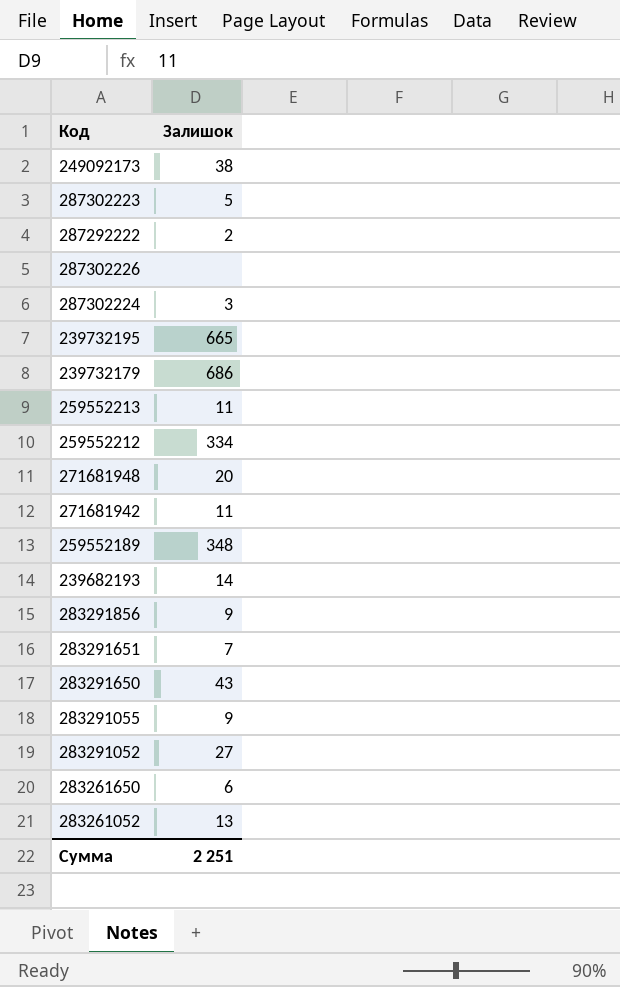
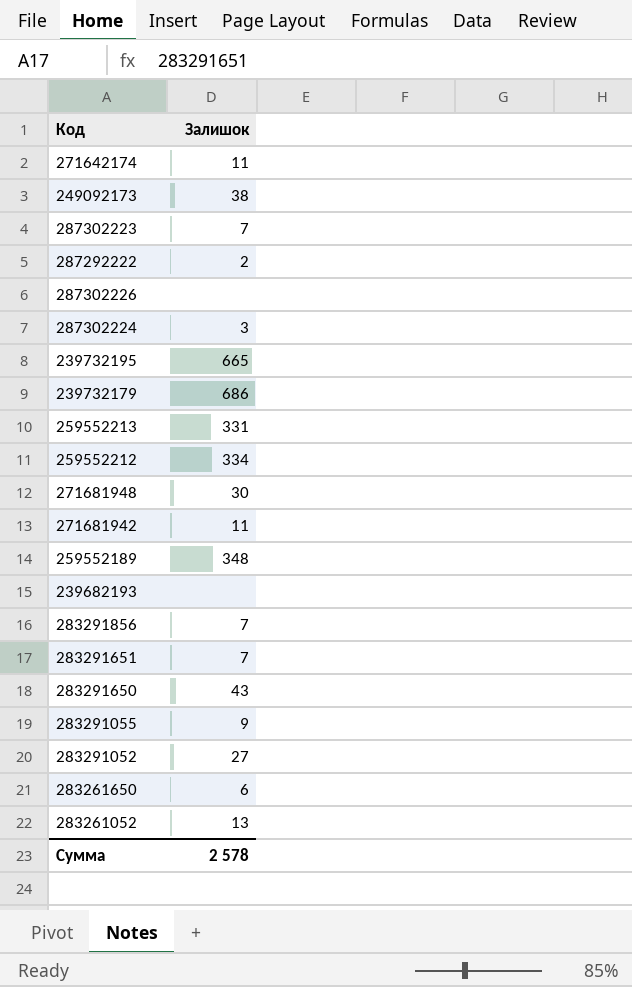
row 271642174: none -> 11
287302223 | Залишок: 5 -> 7
259552213 | Залишок: 11 -> 331
271681948 | Залишок: 20 -> 30
239682193 | Залишок: 14 -> none
283291856 | Залишок: 9 -> 7
Сумма | Залишок: 2 251 -> 2 578

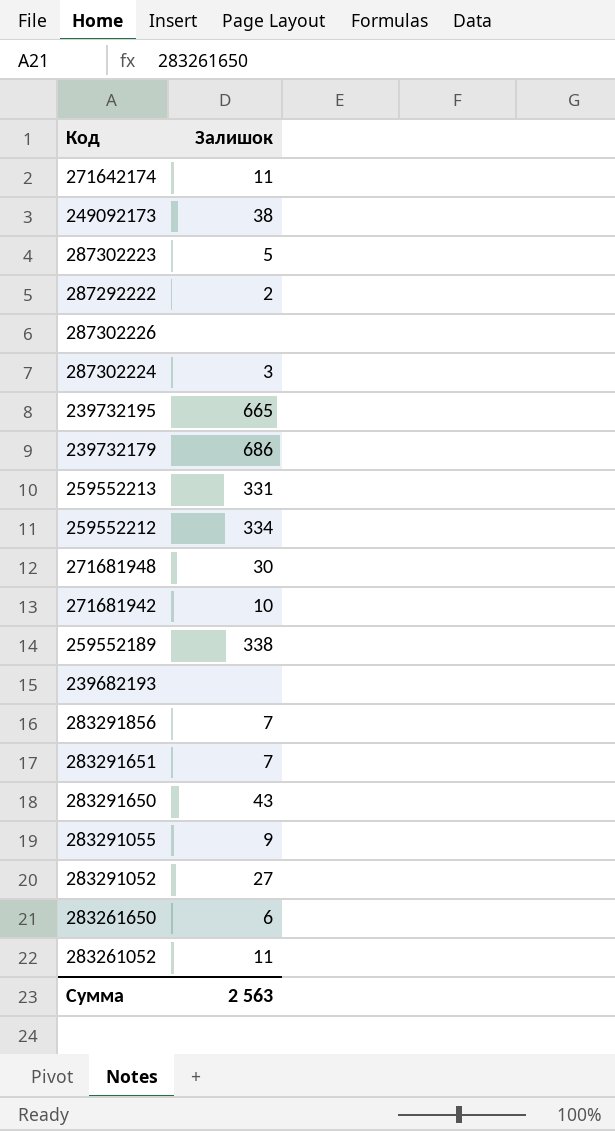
287302223 | Залишок: 7 -> 5
271681942 | Залишок: 11 -> 10
259552189 | Залишок: 348 -> 338
283261052 | Залишок: 13 -> 11
Сумма | Залишок: 2 578 -> 2 563

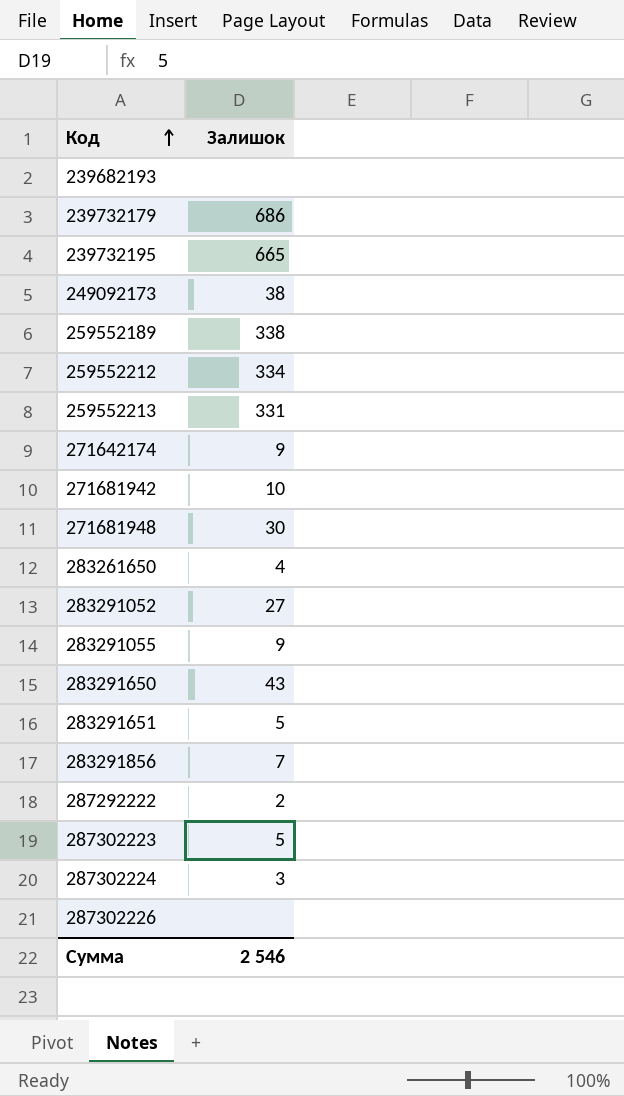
row order: none -> Код ascending
row 283261052: 11 -> none
271642174 | Залишок: 11 -> 9
283261650 | Залишок: 6 -> 4
283291651 | Залишок: 7 -> 5
Сумма | Залишок: 2 563 -> 2 546

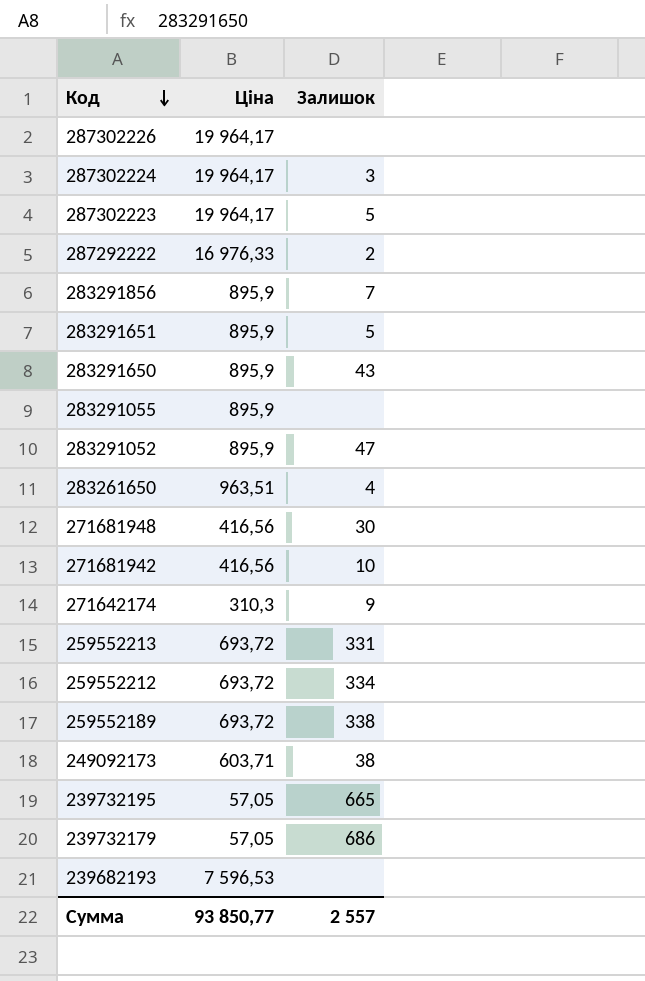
row order: Код ascending -> Код descending
column Ціна | position: none -> 2
283291055 | Залишок: 9 -> none
283291052 | Залишок: 27 -> 47
Сумма | Залишок: 2 546 -> 2 557

